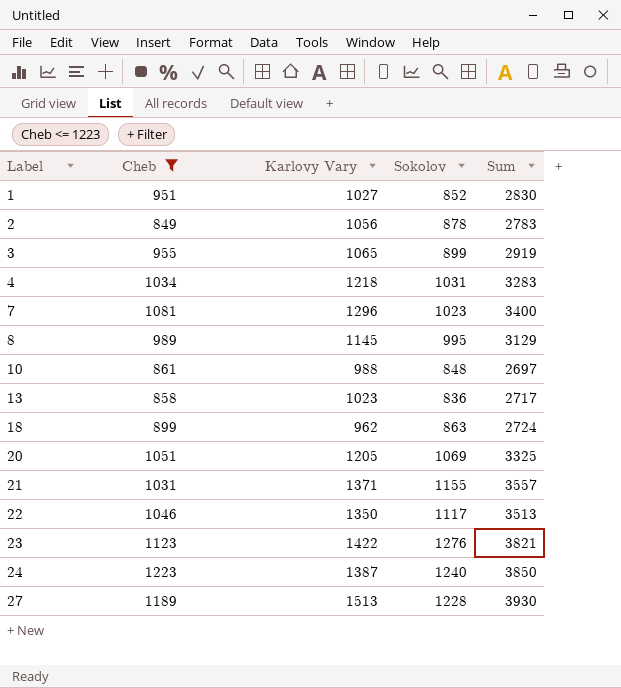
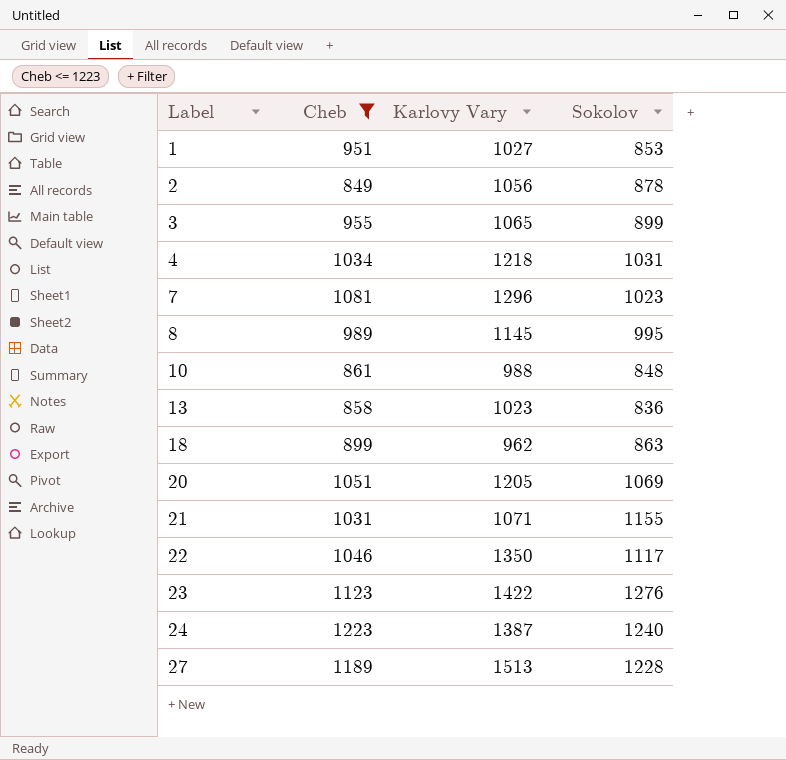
column Sum | formula: [Cheb] + [Karlovy Vary] + [Sokolov] -> none
1 | Sokolov: 852 -> 853
21 | Karlovy Vary: 1371 -> 1071

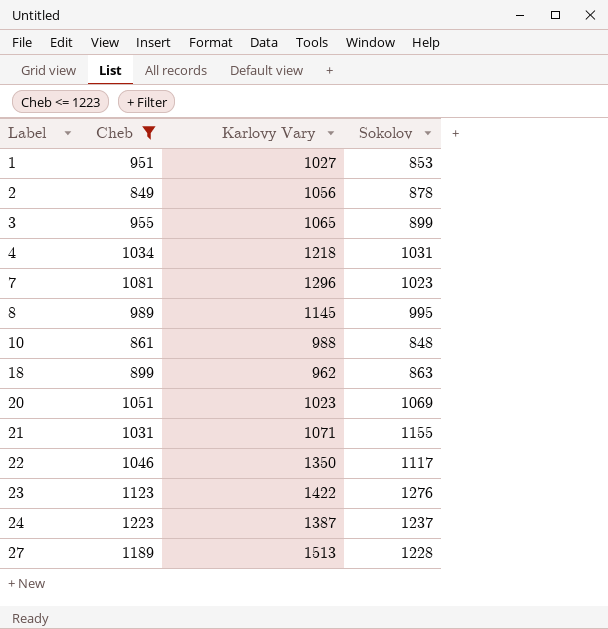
row 13: 858 | 1023 | 836 -> none
20 | Karlovy Vary: 1205 -> 1023
24 | Sokolov: 1240 -> 1237

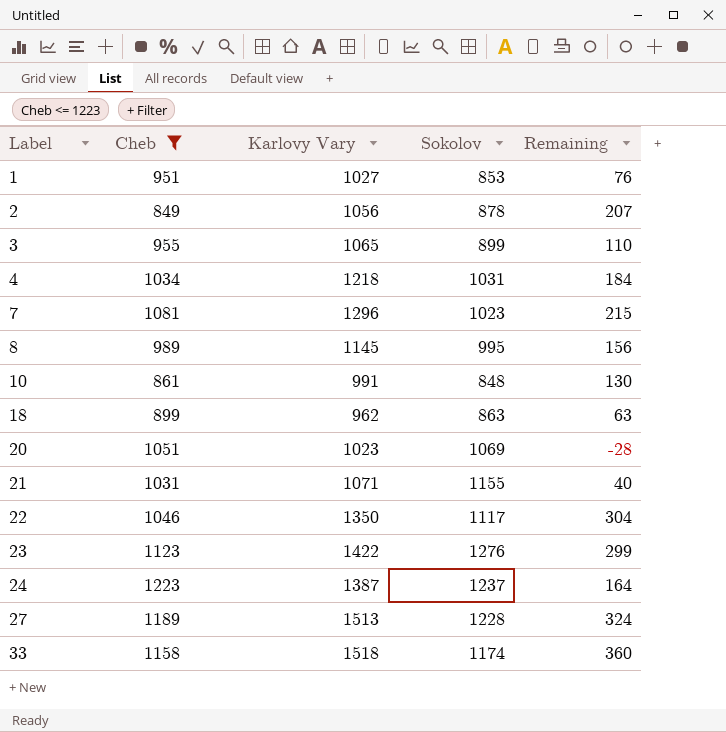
column Remaining | formula: none -> [Karlovy Vary] - [Cheb]
10 | Karlovy Vary: 988 -> 991
row 33: none -> 1158 | 1518 | 1174 | 360

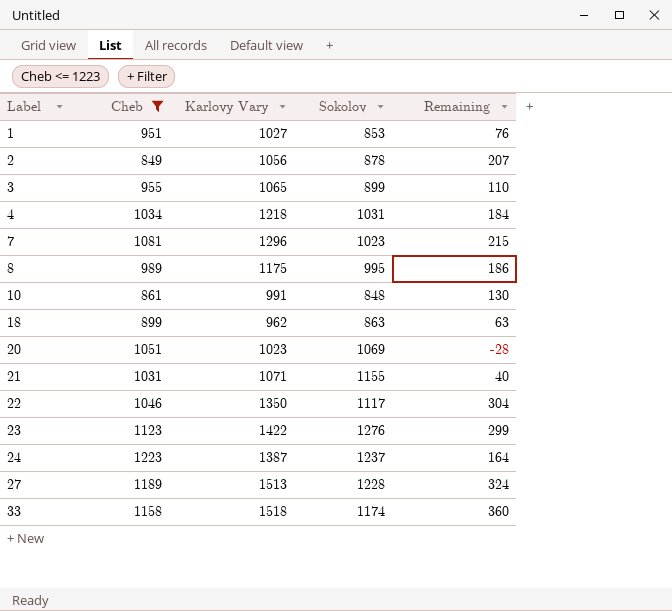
8 | Karlovy Vary: 1145 -> 1175
8 | Remaining: 156 -> 186

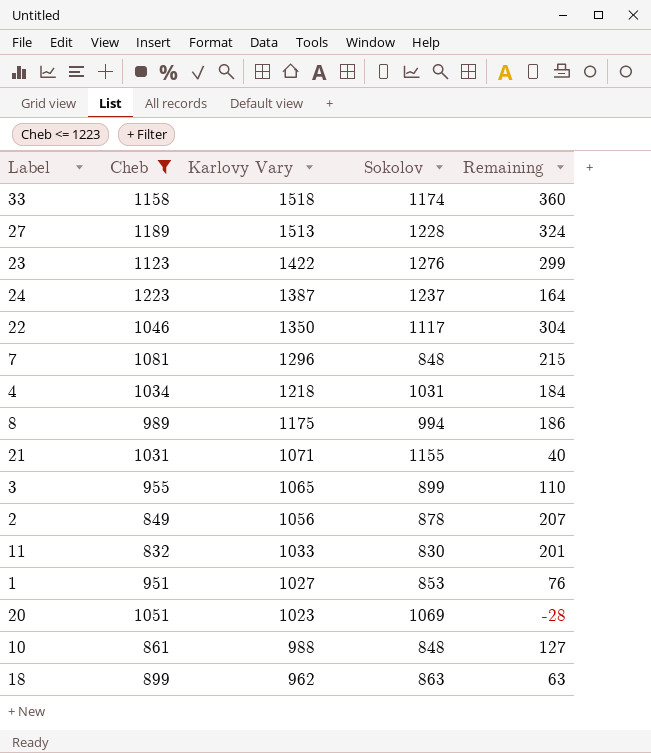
row order: Label ascending -> Karlovy Vary descending
7 | Sokolov: 1023 -> 848
8 | Sokolov: 995 -> 994
row 11: none -> 832 | 1033 | 830 | 201
10 | Karlovy Vary: 991 -> 988
10 | Remaining: 130 -> 127

